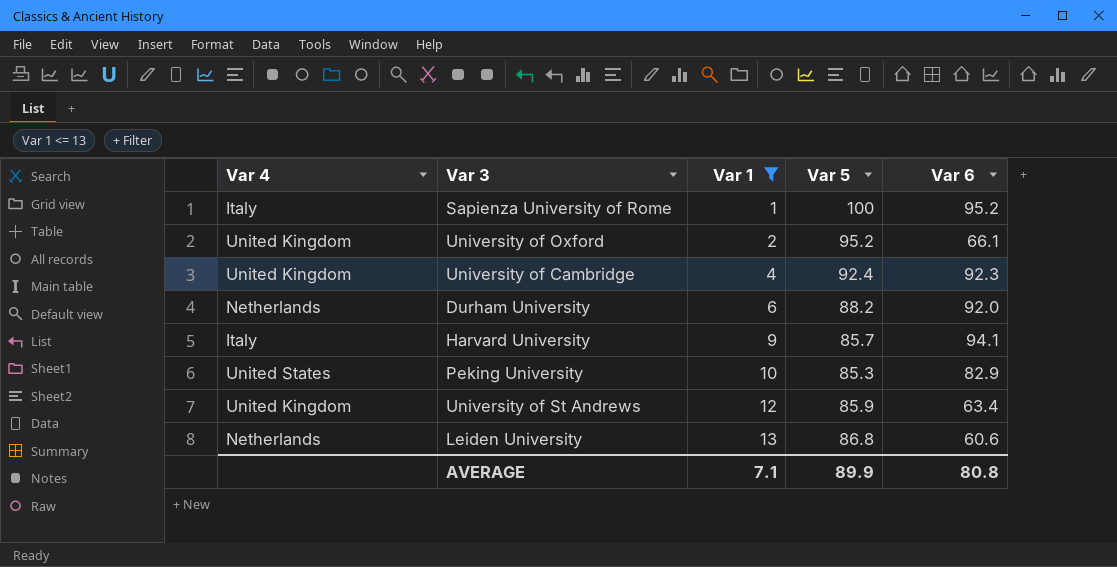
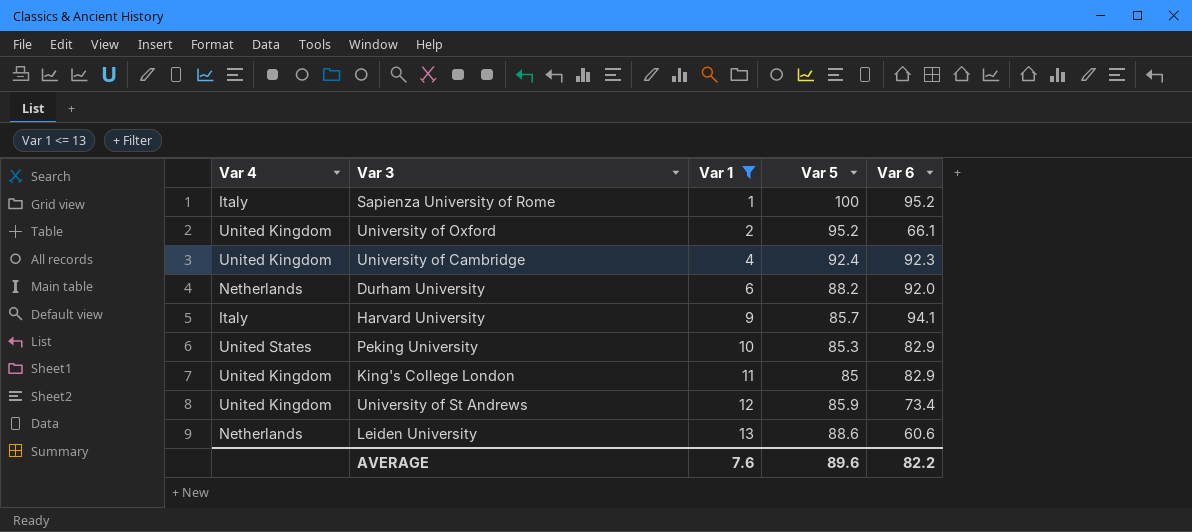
row King's College London: none -> United Kingdom | 11 | 85 | 82.9
University of St Andrews | Var 6: 63.4 -> 73.4
Leiden University | Var 5: 86.8 -> 88.6
AVERAGE | Var 1: 7.1 -> 7.6
AVERAGE | Var 5: 89.9 -> 89.6
AVERAGE | Var 6: 80.8 -> 82.2

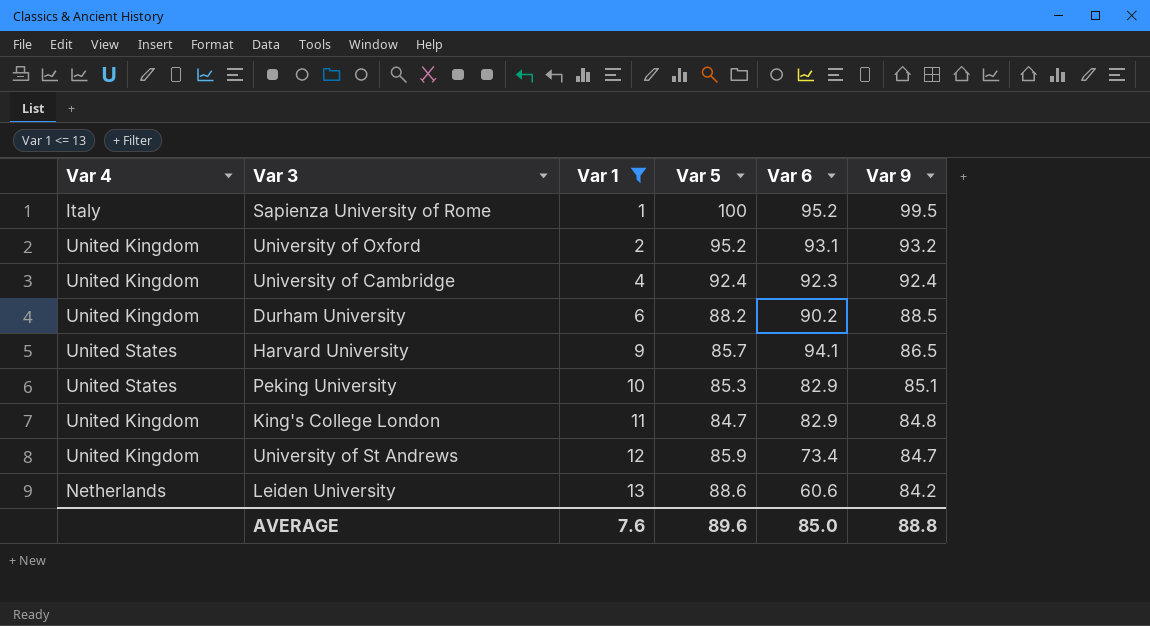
column Var 9 | position: none -> 6
University of Oxford | Var 6: 66.1 -> 93.1
Durham University | Var 4: Netherlands -> United Kingdom
Durham University | Var 6: 92.0 -> 90.2
Harvard University | Var 4: Italy -> United States
King's College London | Var 5: 85 -> 84.7
AVERAGE | Var 6: 82.2 -> 85.0

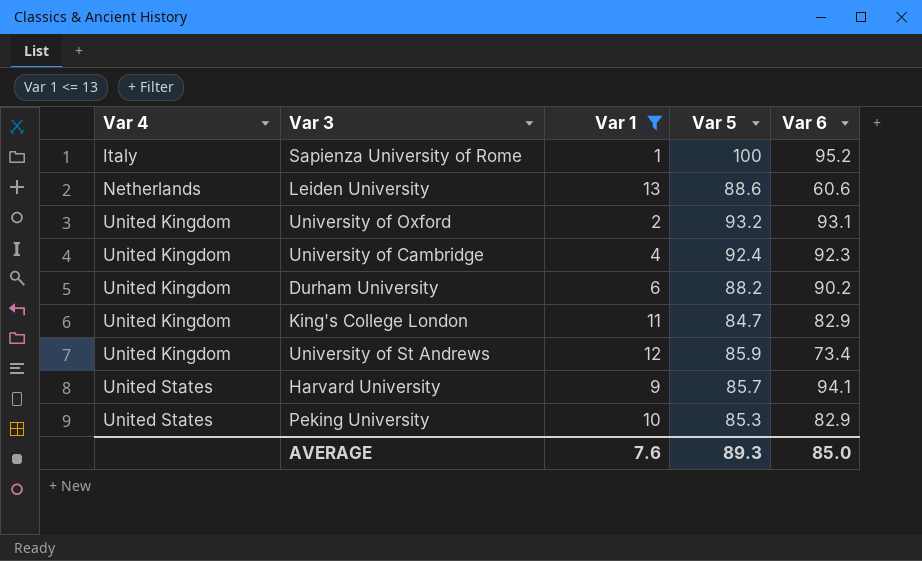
row order: Var 1 ascending -> Var 4 ascending
column Var 9 | position: 6 -> none
University of Oxford | Var 5: 95.2 -> 93.2
AVERAGE | Var 5: 89.6 -> 89.3

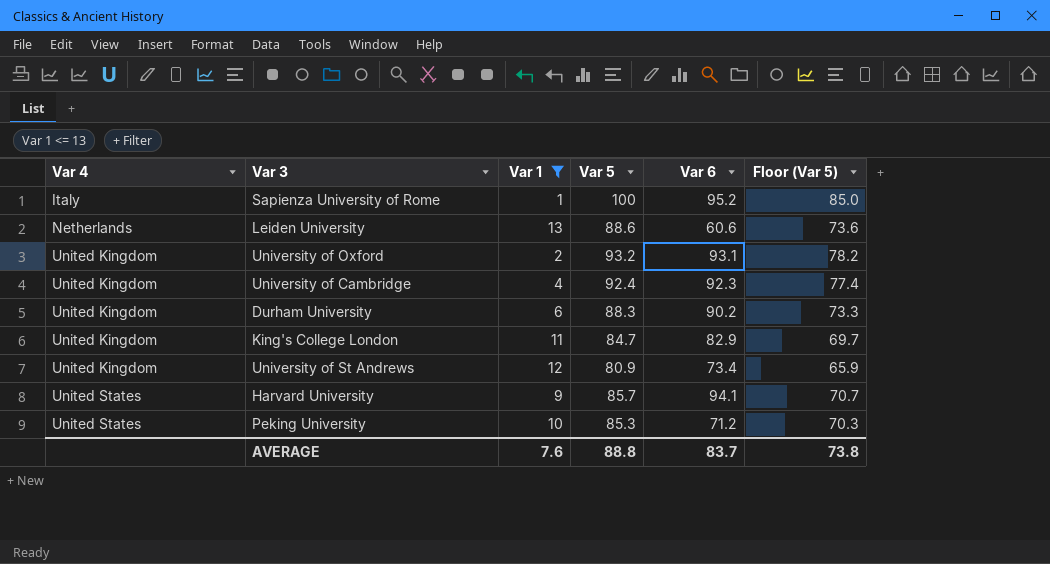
column Floor (Var 5) | formula: none -> [Var 5] - 15
Durham University | Var 5: 88.2 -> 88.3
University of St Andrews | Var 5: 85.9 -> 80.9
Peking University | Var 6: 82.9 -> 71.2
AVERAGE | Var 5: 89.3 -> 88.8
AVERAGE | Var 6: 85.0 -> 83.7

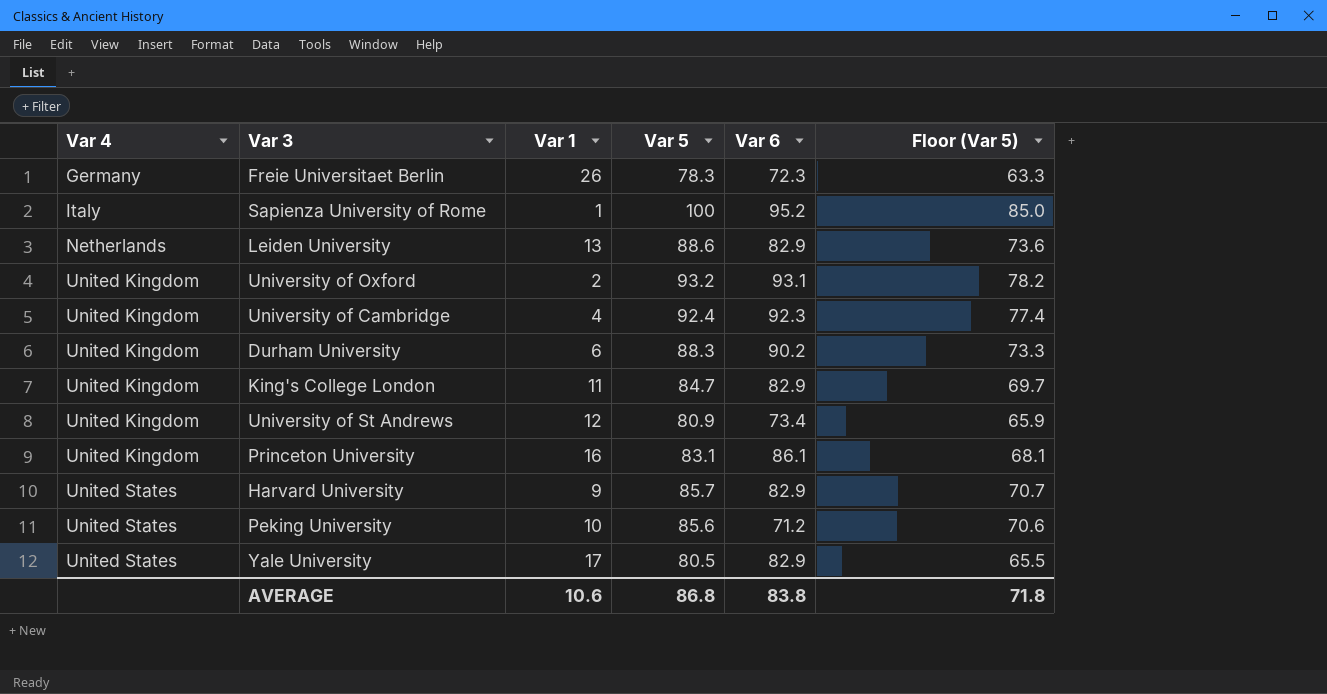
filter: Var 1 <= 13 -> none
Leiden University | Var 6: 60.6 -> 82.9
Harvard University | Var 6: 94.1 -> 82.9
Peking University | Var 5: 85.3 -> 85.6
Peking University | Floor (Var 5): 70.3 -> 70.6
AVERAGE | Var 1: 7.6 -> 10.6
AVERAGE | Var 5: 88.8 -> 86.8
AVERAGE | Var 6: 83.7 -> 83.8
AVERAGE | Floor (Var 5): 73.8 -> 71.8

